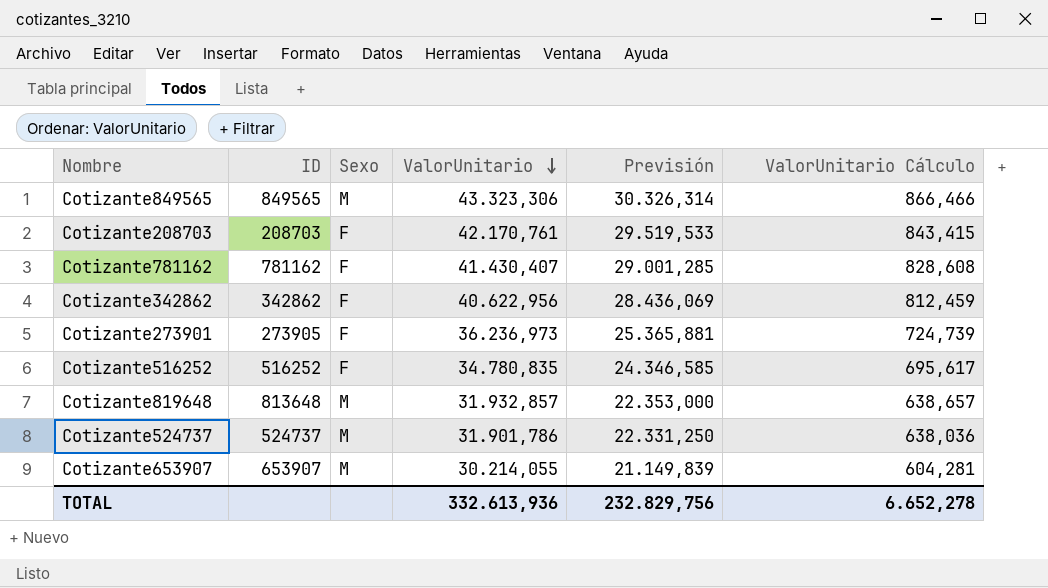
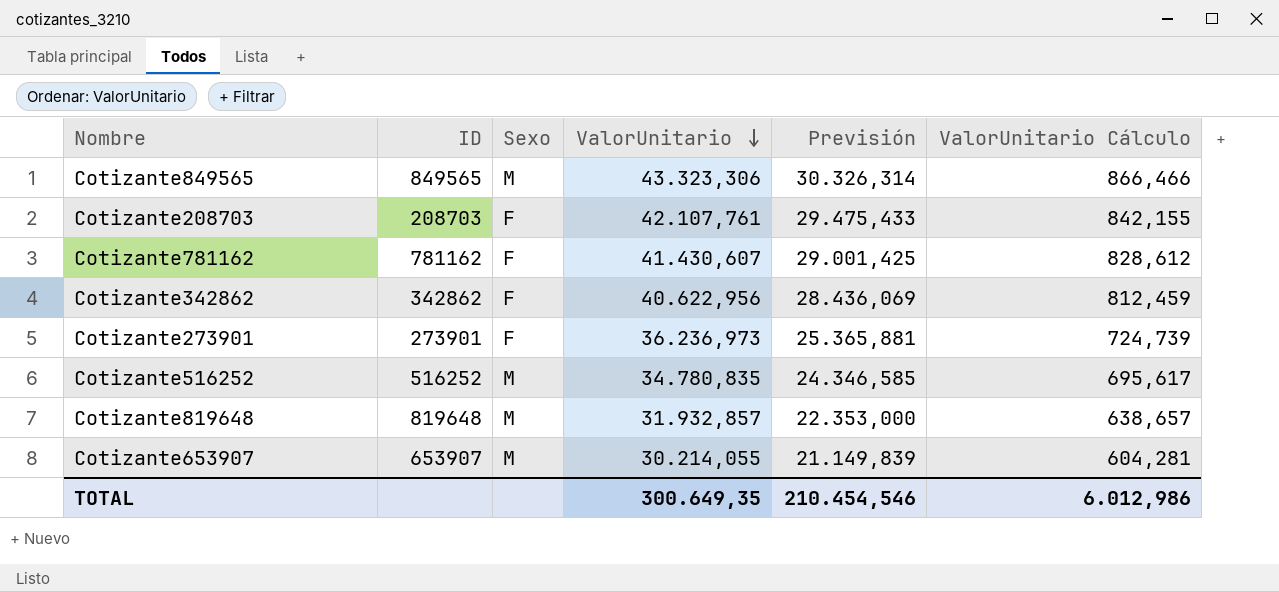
row Cotizante524737: 524737 | M | 31.901,786 | 22.331,250 | 638,036 -> none
Cotizante208703 | ValorUnitario: 42.170,761 -> 42.107,761
Cotizante208703 | Previsión: 29.519,533 -> 29.475,433
Cotizante208703 | ValorUnitario Cálculo: 843,415 -> 842,155
Cotizante781162 | ValorUnitario: 41.430,407 -> 41.430,607
Cotizante781162 | Previsión: 29.001,285 -> 29.001,425
Cotizante781162 | ValorUnitario Cálculo: 828,608 -> 828,612
Cotizante273901 | ID: 273905 -> 273901
Cotizante516252 | Sexo: F -> M
Cotizante819648 | ID: 813648 -> 819648
TOTAL | ValorUnitario: 332.613,936 -> 300.649,35
TOTAL | Previsión: 232.829,756 -> 210.454,546
TOTAL | ValorUnitario Cálculo: 6.652,278 -> 6.012,986

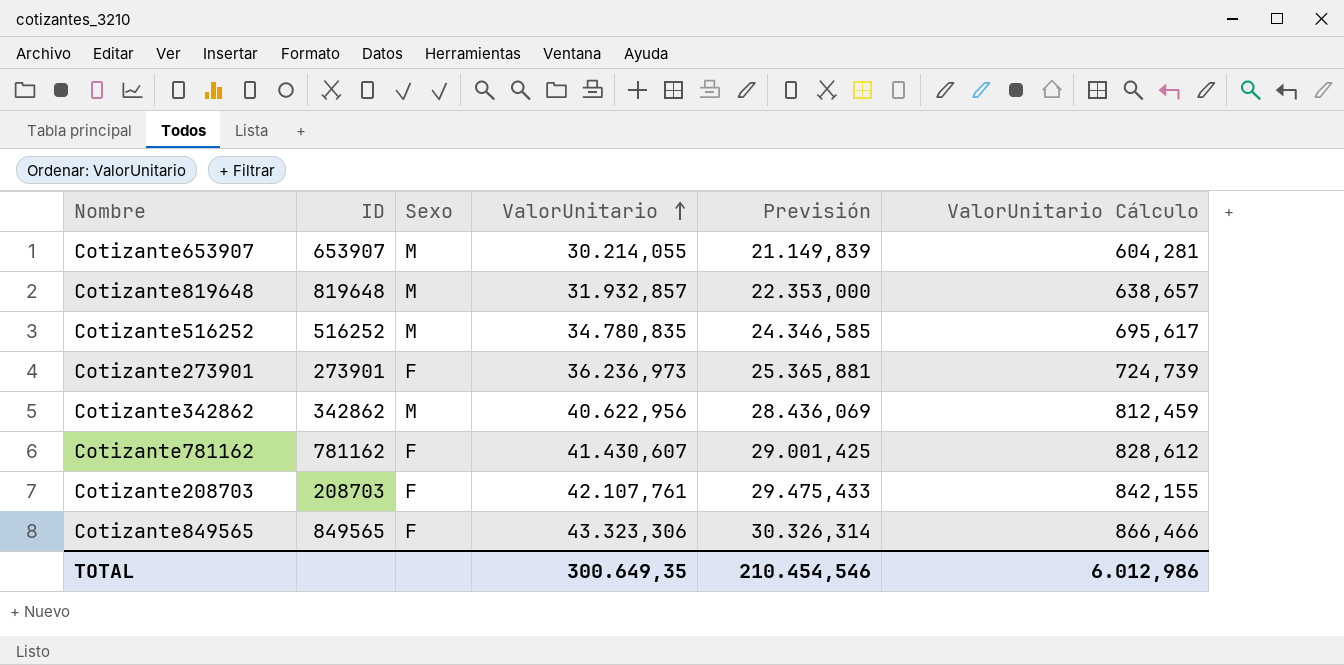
row order: ValorUnitario descending -> ValorUnitario ascending
Cotizante342862 | Sexo: F -> M
Cotizante849565 | Sexo: M -> F

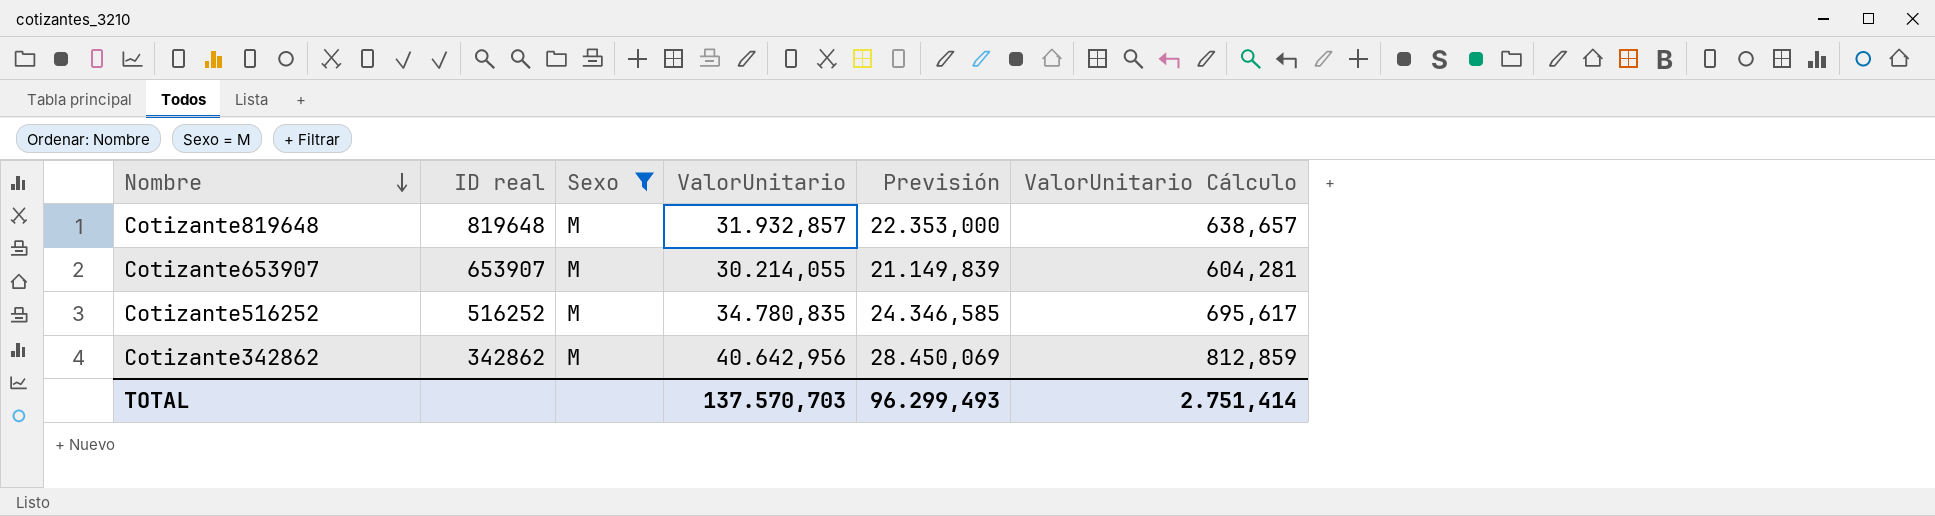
filter: none -> Sexo = M
row order: ValorUnitario ascending -> Nombre descending
column name: ID -> ID real
Cotizante342862 | ValorUnitario: 40.622,956 -> 40.642,956
Cotizante342862 | Previsión: 28.436,069 -> 28.450,069
Cotizante342862 | ValorUnitario Cálculo: 812,459 -> 812,859
TOTAL | ValorUnitario: 300.649,35 -> 137.570,703
TOTAL | Previsión: 210.454,546 -> 96.299,493
TOTAL | ValorUnitario Cálculo: 6.012,986 -> 2.751,414

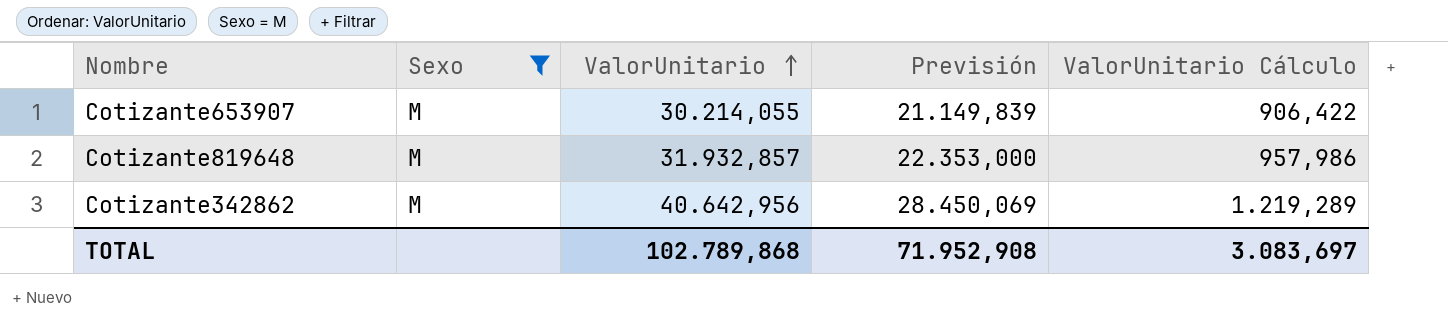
row order: Nombre descending -> ValorUnitario ascending
column ID real | position: 2 -> none
column ValorUnitario Cálculo | formula: [ValorUnitario] * 0,02 -> [ValorUnitario] * 0,03
row Cotizante516252: 516252 | M | 34.780,835 | 24.346,585 | 695,617 -> none
TOTAL | ValorUnitario: 137.570,703 -> 102.789,868
TOTAL | Previsión: 96.299,493 -> 71.952,908
TOTAL | ValorUnitario Cálculo: 2.751,414 -> 3.083,697

